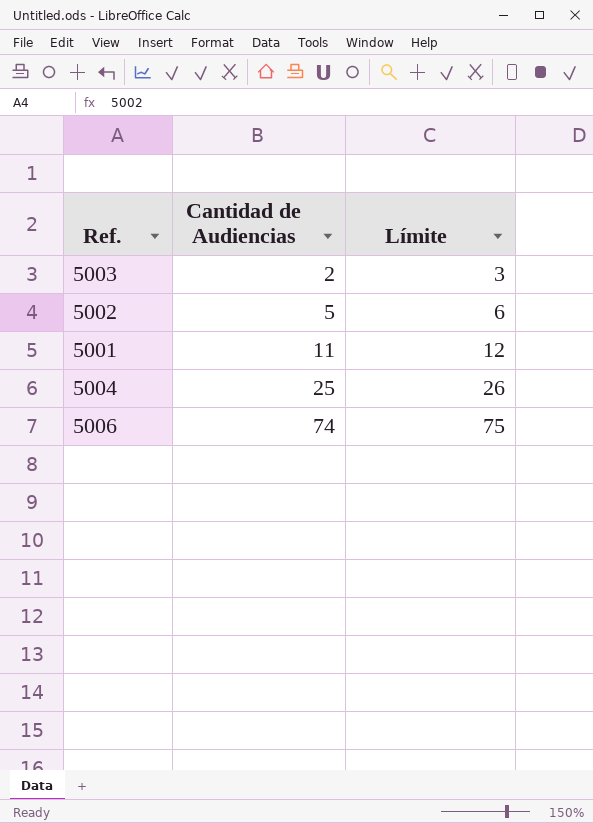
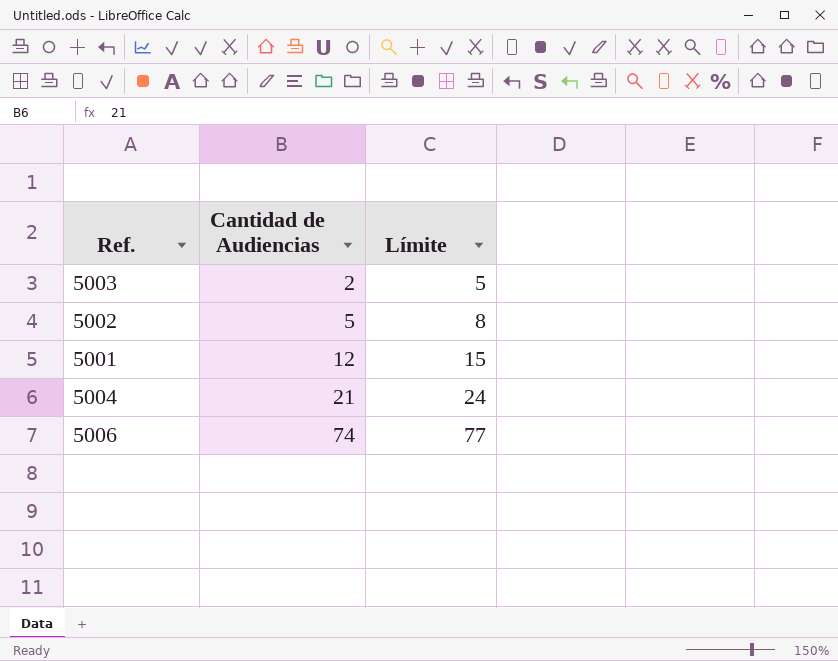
column Límite | formula: [Cantidad de Audiencias] + 1 -> [Cantidad de Audiencias] + 3
5001 | Cantidad de Audiencias: 11 -> 12
5004 | Cantidad de Audiencias: 25 -> 21

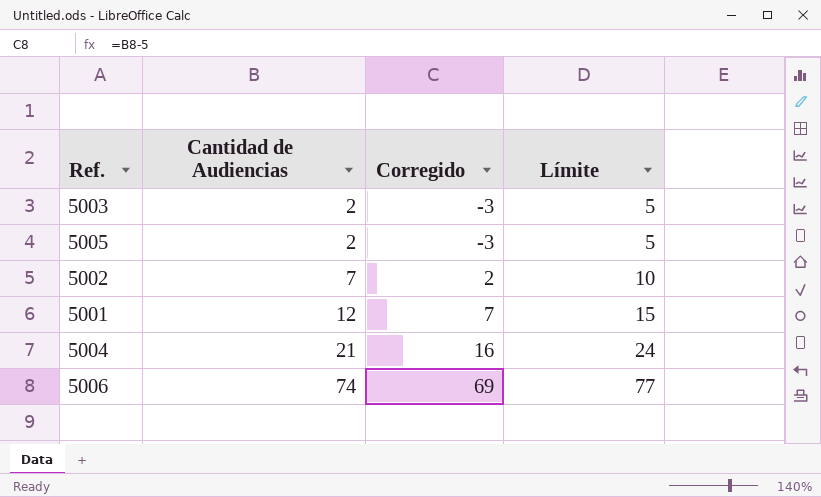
column Corregido | formula: none -> [Cantidad de Audiencias] - 5
row 5005: none -> 2 | -3 | 5
5002 | Cantidad de Audiencias: 5 -> 7
5002 | Límite: 8 -> 10

